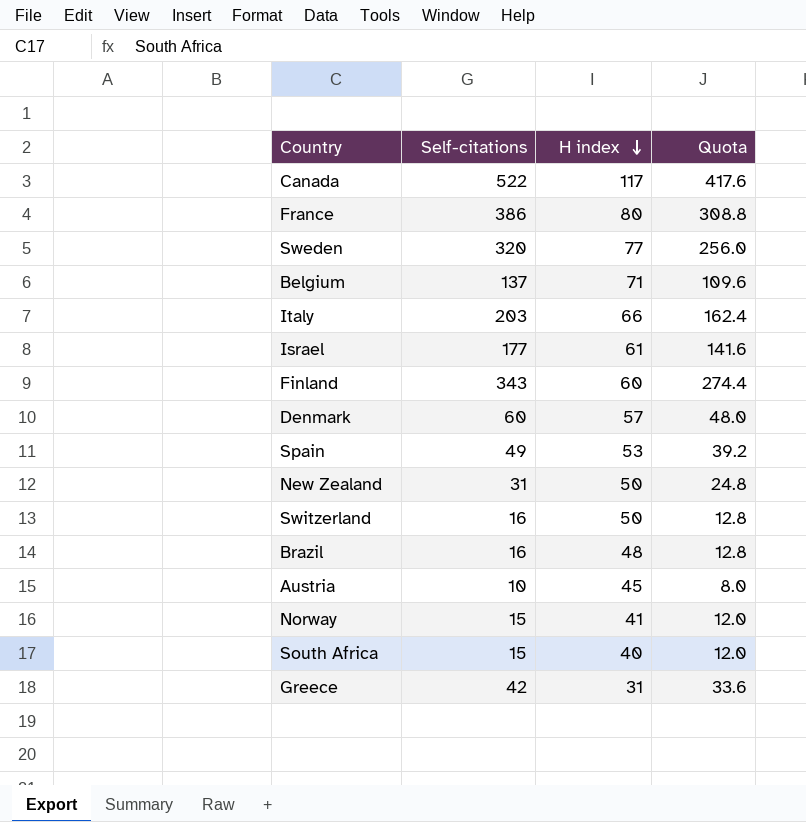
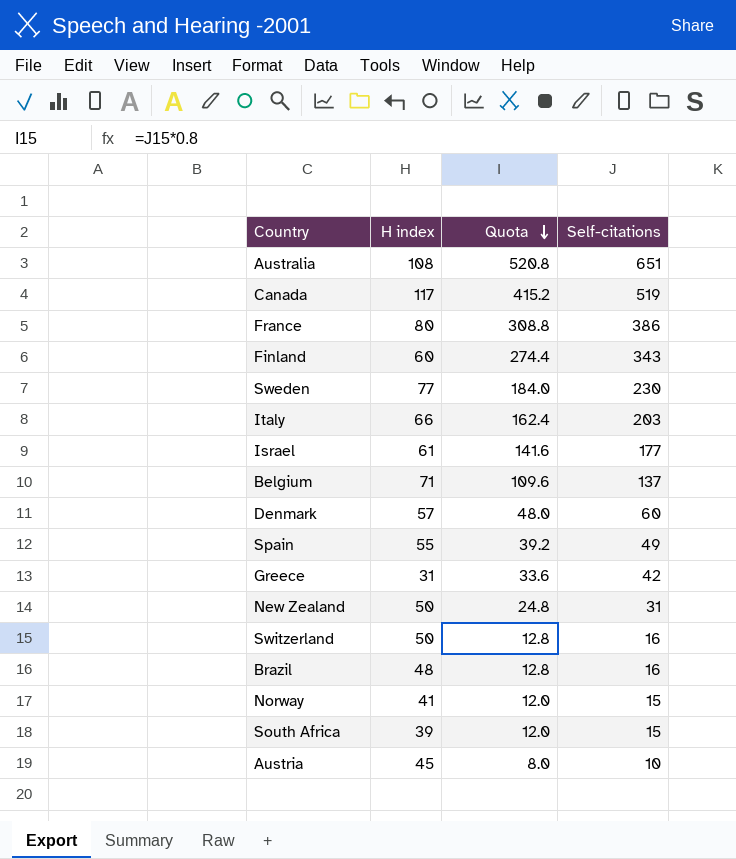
row order: H index descending -> Quota descending
column Self-citations | position: 2 -> 4
row Australia: none -> 108 | 520.8 | 651
Canada | Quota: 417.6 -> 415.2
Canada | Self-citations: 522 -> 519
Sweden | Quota: 256.0 -> 184.0
Sweden | Self-citations: 320 -> 230
Spain | H index: 53 -> 55
South Africa | H index: 40 -> 39

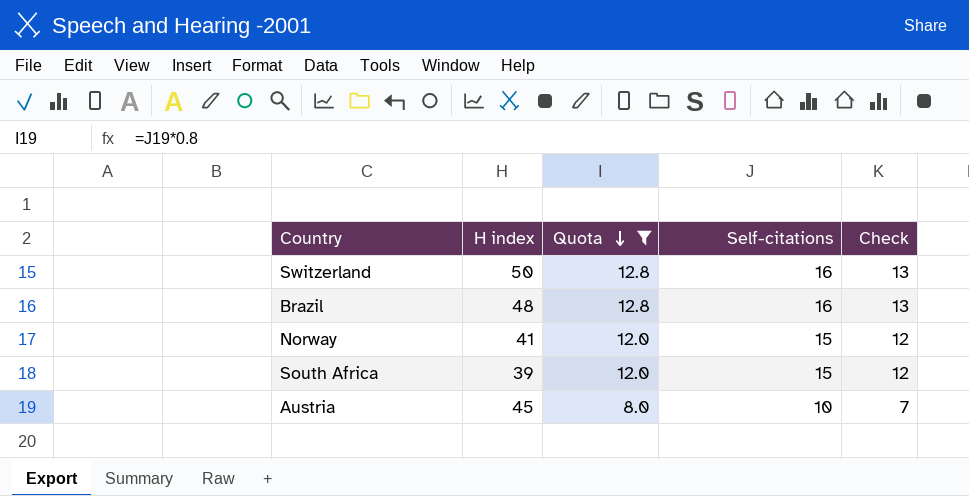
filter: none -> Quota <= 12.8
column Check | formula: none -> [Self-citations] - 3

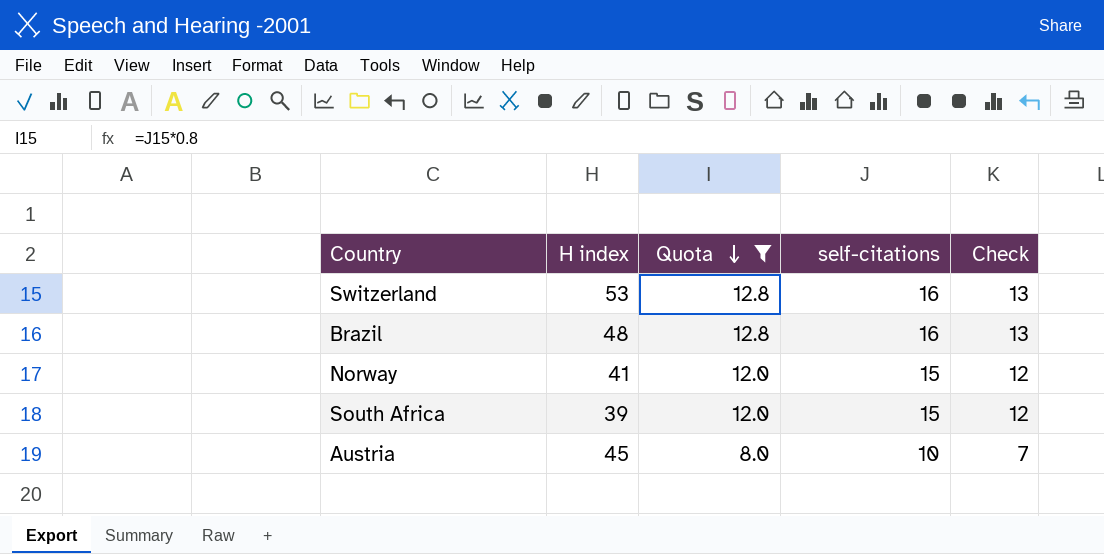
column name: Self-citations -> self-citations
Switzerland | H index: 50 -> 53

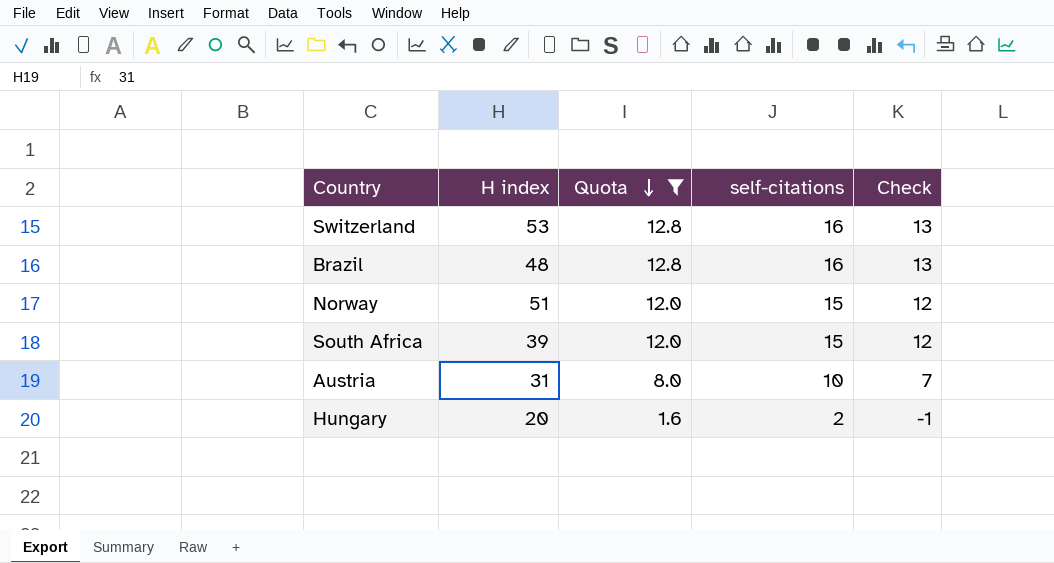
Norway | H index: 41 -> 51
Austria | H index: 45 -> 31
row Hungary: none -> 20 | 1.6 | 2 | -1

